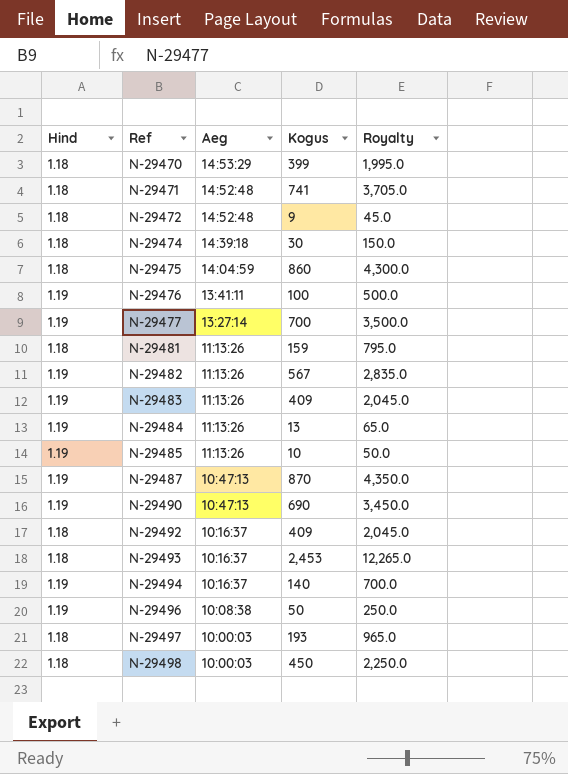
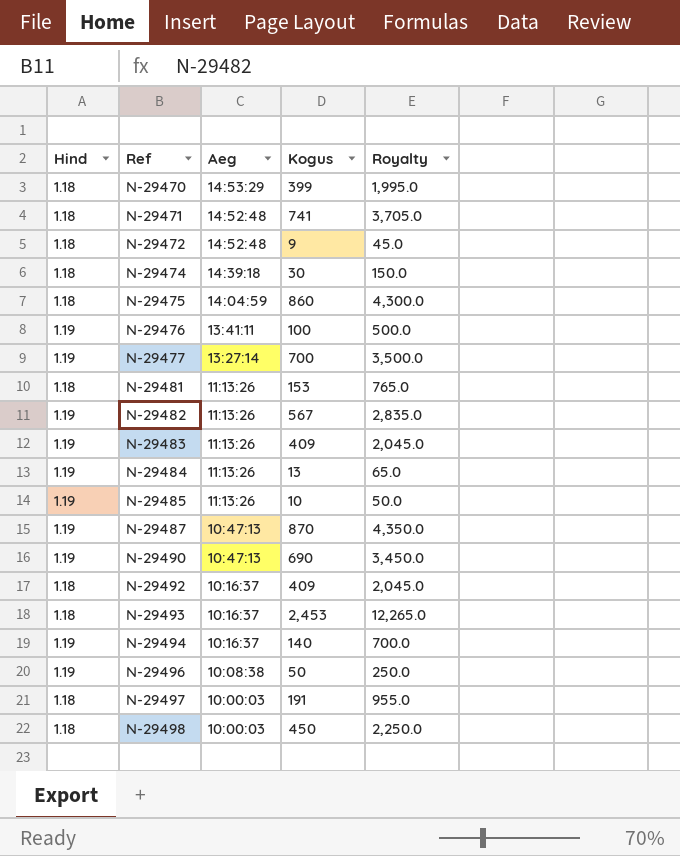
N-29481 | Kogus: 159 -> 153
N-29481 | Royalty: 795.0 -> 765.0
N-29497 | Kogus: 193 -> 191
N-29497 | Royalty: 965.0 -> 955.0

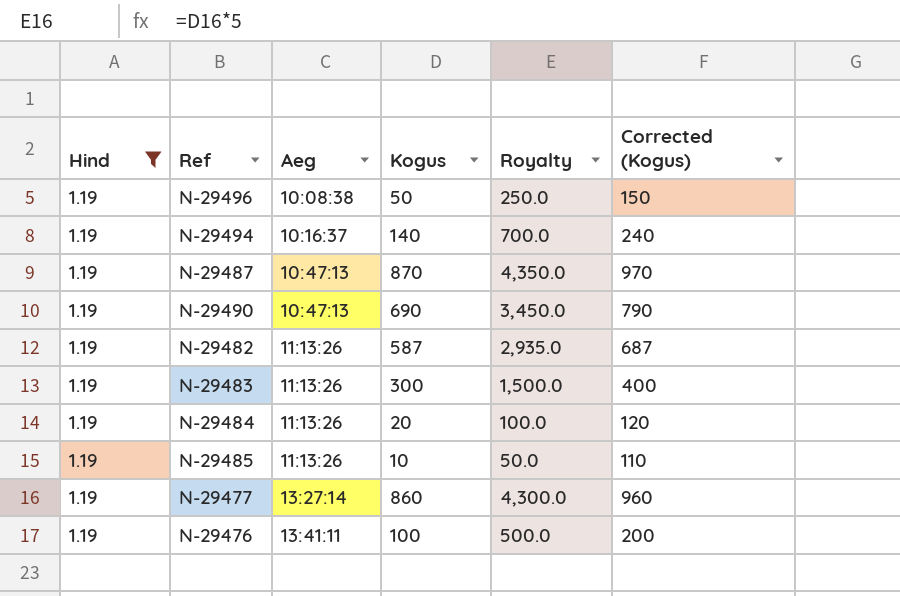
filter: none -> Hind = 1.19
row order: Ref ascending -> Aeg ascending
column Corrected (Kogus) | formula: none -> [Kogus] + 100
N-29482 | Kogus: 567 -> 587
N-29482 | Royalty: 2,835.0 -> 2,935.0
N-29483 | Kogus: 409 -> 300
N-29483 | Royalty: 2,045.0 -> 1,500.0
N-29484 | Kogus: 13 -> 20
N-29484 | Royalty: 65.0 -> 100.0
N-29477 | Kogus: 700 -> 860
N-29477 | Royalty: 3,500.0 -> 4,300.0

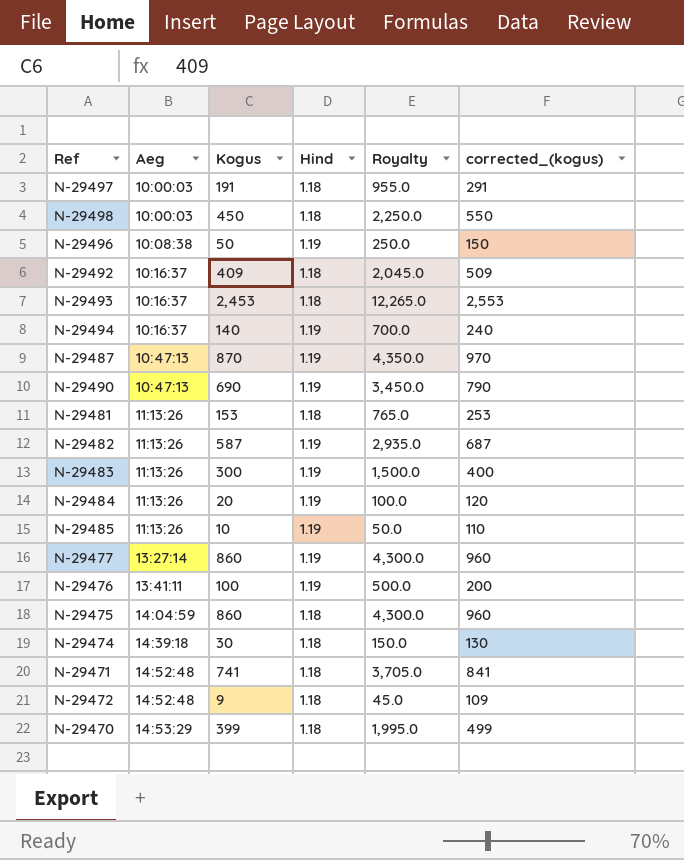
filter: Hind = 1.19 -> none
column Hind | position: 1 -> 4
column name: Corrected (Kogus) -> corrected_(kogus)

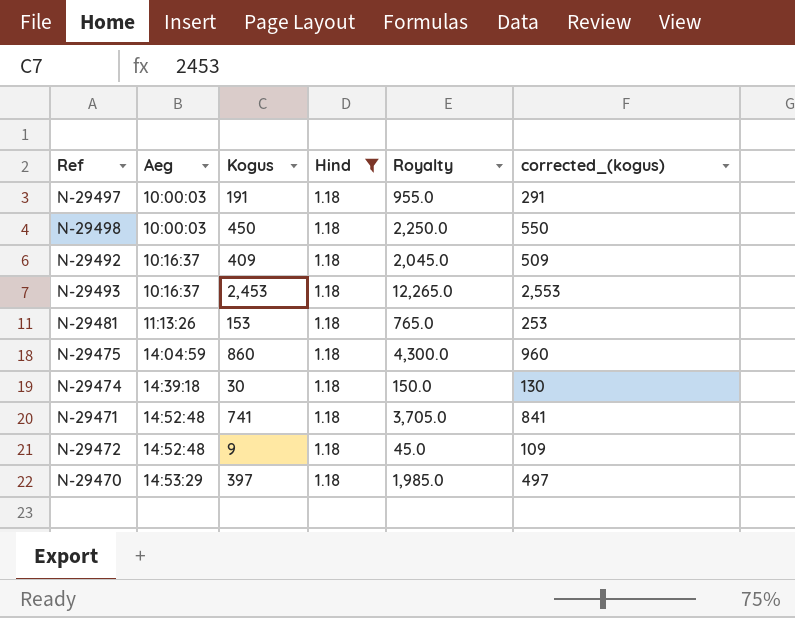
filter: none -> Hind = 1.18
N-29470 | Kogus: 399 -> 397
N-29470 | Royalty: 1,995.0 -> 1,985.0
N-29470 | corrected_(kogus): 499 -> 497

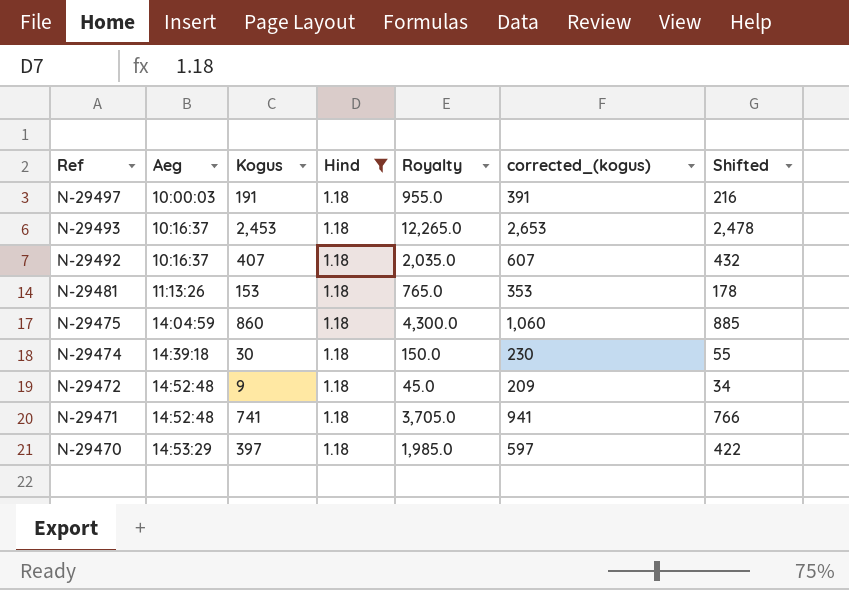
row order: Aeg ascending -> Ref descending
column corrected_(kogus) | formula: [Kogus] + 100 -> [Kogus] + 200
column Shifted | formula: none -> [Kogus] + 25
row N-29498: 10:00:03 | 450 | 1.18 | 2,250.0 | 550 -> none
N-29492 | Kogus: 409 -> 407
N-29492 | Royalty: 2,045.0 -> 2,035.0

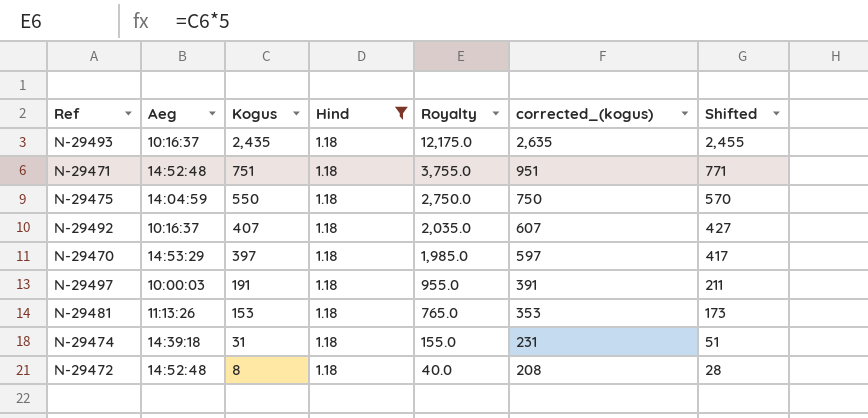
row order: Ref descending -> Kogus descending
column Shifted | formula: [Kogus] + 25 -> [Kogus] + 20
N-29493 | Kogus: 2,453 -> 2,435
N-29493 | Royalty: 12,265.0 -> 12,175.0
N-29493 | corrected_(kogus): 2,653 -> 2,635
N-29471 | Kogus: 741 -> 751
N-29471 | Royalty: 3,705.0 -> 3,755.0
N-29471 | corrected_(kogus): 941 -> 951
N-29475 | Kogus: 860 -> 550
N-29475 | Royalty: 4,300.0 -> 2,750.0
N-29475 | corrected_(kogus): 1,060 -> 750
N-29474 | Kogus: 30 -> 31
N-29474 | Royalty: 150.0 -> 155.0
N-29474 | corrected_(kogus): 230 -> 231
N-29472 | Kogus: 9 -> 8
N-29472 | Royalty: 45.0 -> 40.0
N-29472 | corrected_(kogus): 209 -> 208

